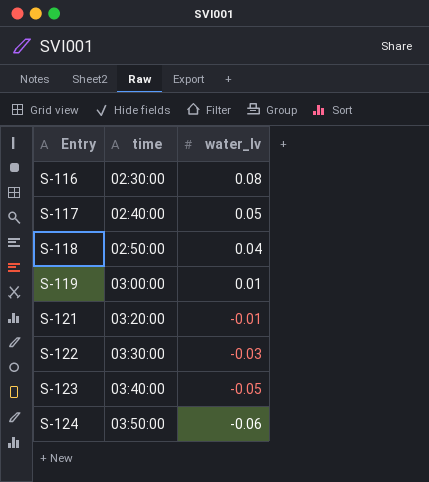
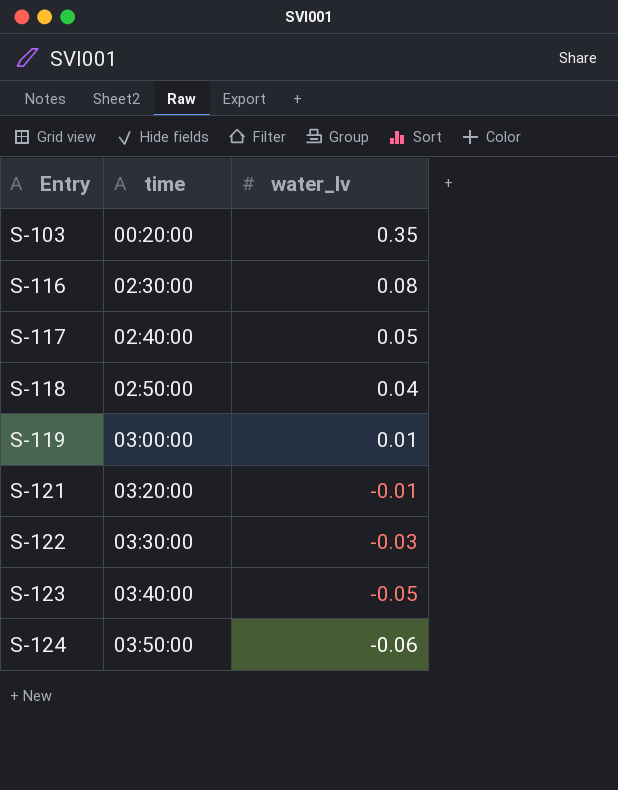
row S-103: none -> 00:20:00 | 0.35

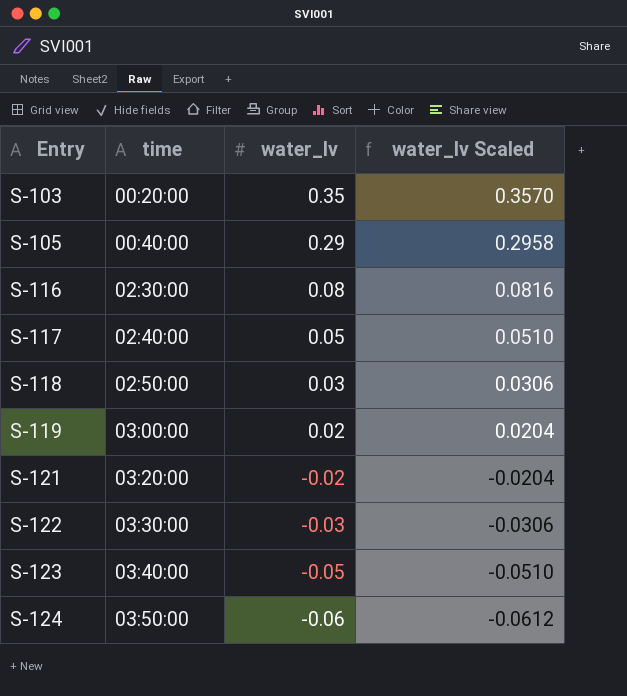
column water_lv Scaled | formula: none -> [water_lv] * 1.02
row S-105: none -> 00:40:00 | 0.29 | 0.2958
S-118 | water_lv: 0.04 -> 0.03
S-119 | water_lv: 0.01 -> 0.02
S-121 | water_lv: -0.01 -> -0.02

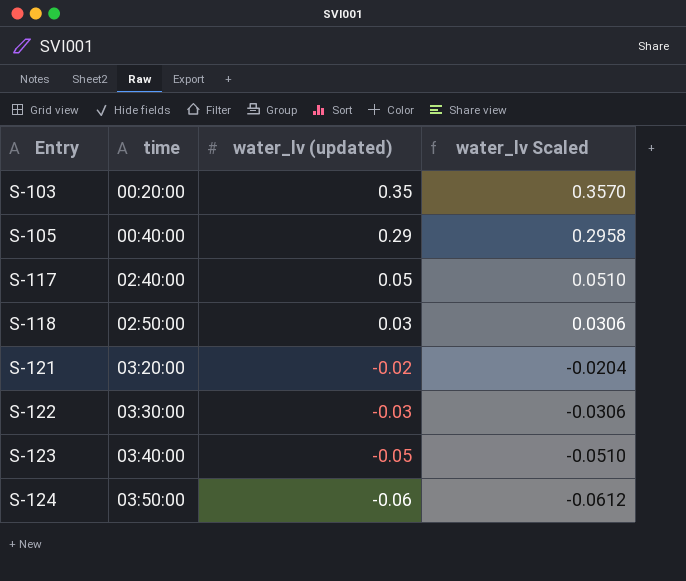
column name: water_lv -> water_lv (updated)
row S-116: 02:30:00 | 0.08 | 0.0816 -> none
row S-119: 03:00:00 | 0.02 | 0.0204 -> none

